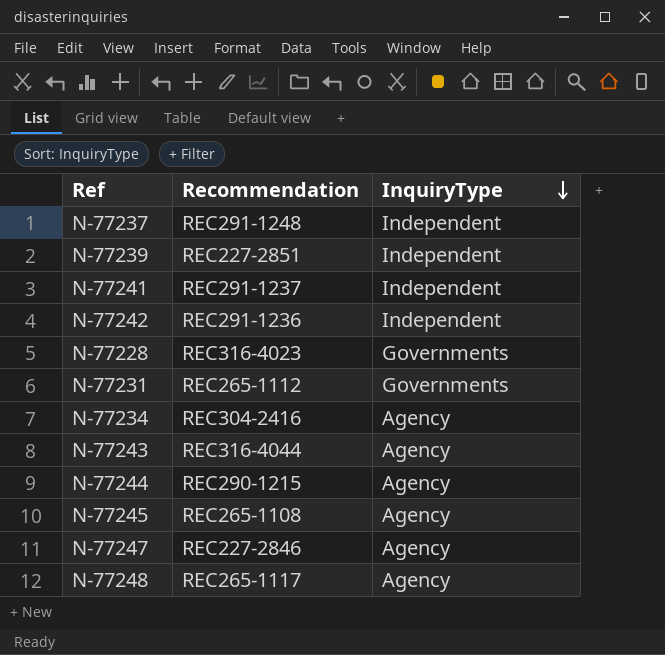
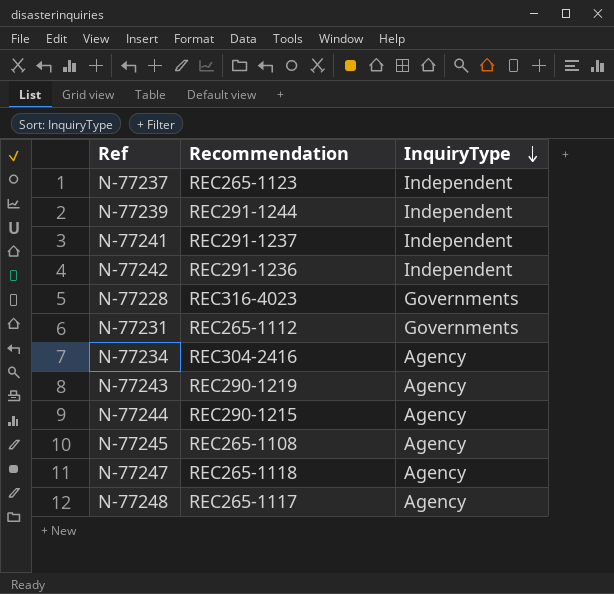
N-77237 | Recommendation: REC291-1248 -> REC265-1123
N-77239 | Recommendation: REC227-2851 -> REC291-1244
N-77243 | Recommendation: REC316-4044 -> REC290-1219
N-77247 | Recommendation: REC227-2846 -> REC265-1118

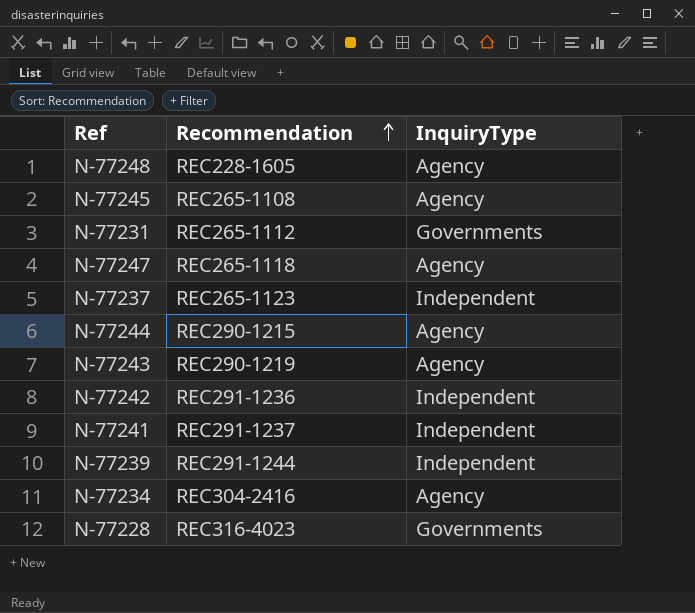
row order: InquiryType descending -> Recommendation ascending
N-77248 | Recommendation: REC265-1117 -> REC228-1605

